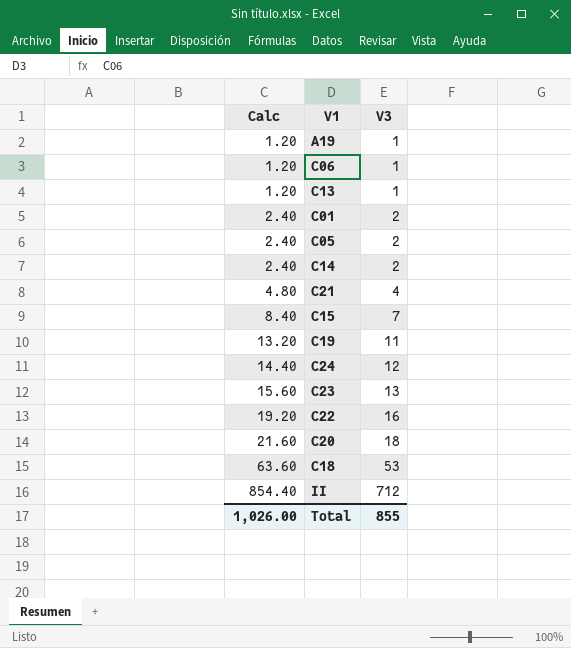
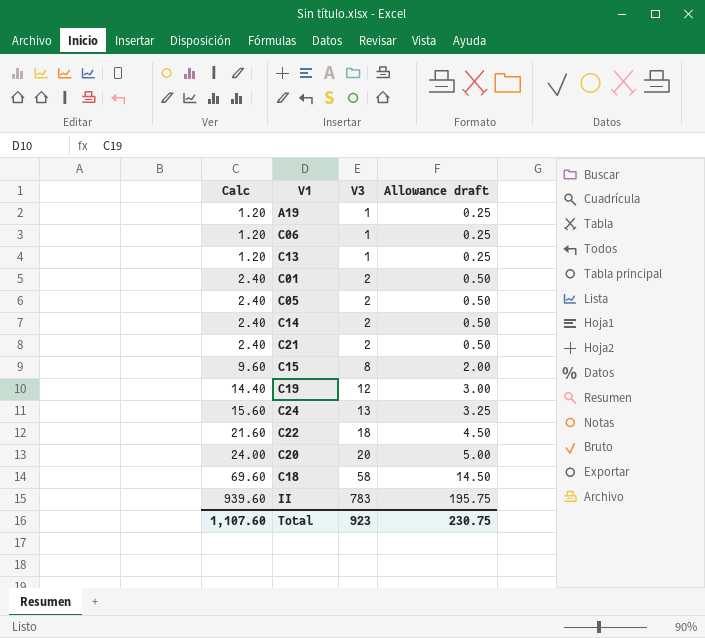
column Allowance draft | formula: none -> [V3] * 0.25
row C23: 15.60 | 13 -> none
C21 | Calc: 4.80 -> 2.40
C21 | V3: 4 -> 2
C15 | Calc: 8.40 -> 9.60
C15 | V3: 7 -> 8
C19 | Calc: 13.20 -> 14.40
C19 | V3: 11 -> 12
C24 | Calc: 14.40 -> 15.60
C24 | V3: 12 -> 13
C22 | Calc: 19.20 -> 21.60
C22 | V3: 16 -> 18
C20 | Calc: 21.60 -> 24.00
C20 | V3: 18 -> 20
C18 | Calc: 63.60 -> 69.60
C18 | V3: 53 -> 58
II | Calc: 854.40 -> 939.60
II | V3: 712 -> 783
Total | Calc: 1,026.00 -> 1,107.60
Total | V3: 855 -> 923

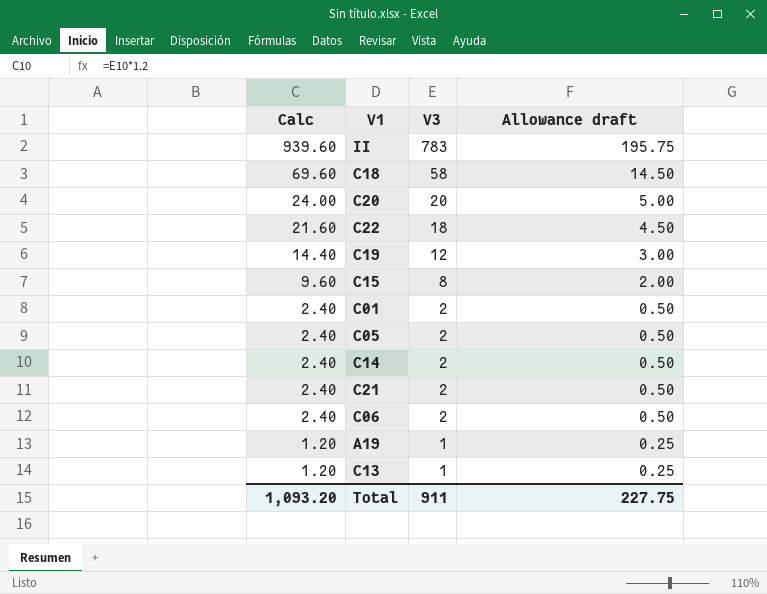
row order: Calc ascending -> Calc descending
row C24: 15.60 | 13 | 3.25 -> none
C06 | Calc: 1.20 -> 2.40
C06 | V3: 1 -> 2
C06 | Allowance draft: 0.25 -> 0.50
Total | Calc: 1,107.60 -> 1,093.20
Total | V3: 923 -> 911
Total | Allowance draft: 230.75 -> 227.75

